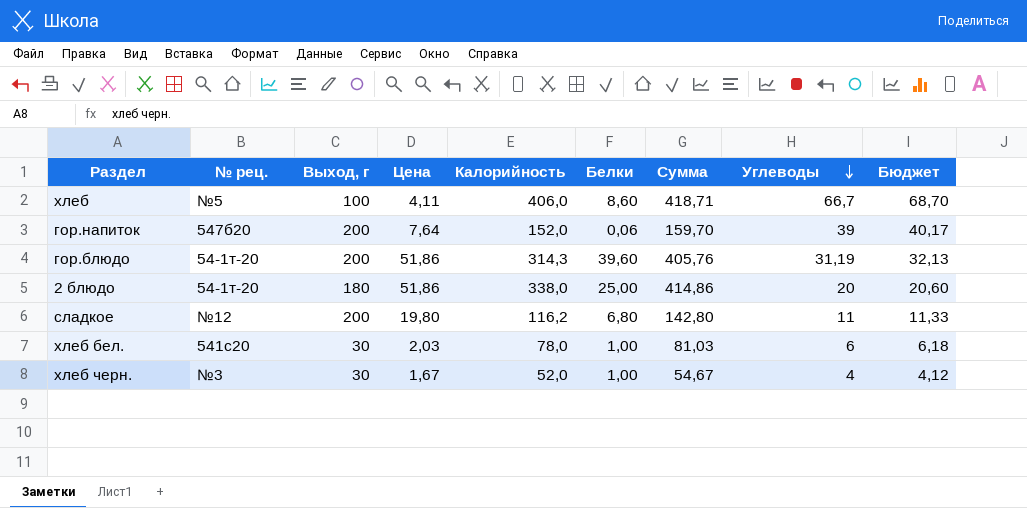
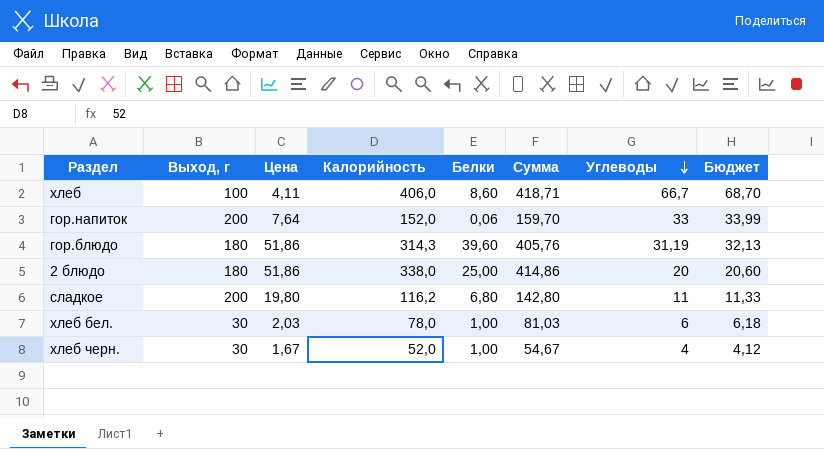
column № рец. | position: 2 -> none
гор.напиток | Углеводы: 39 -> 33
гор.напиток | Бюджет: 40,17 -> 33,99
гор.блюдо | Выход, г: 200 -> 180

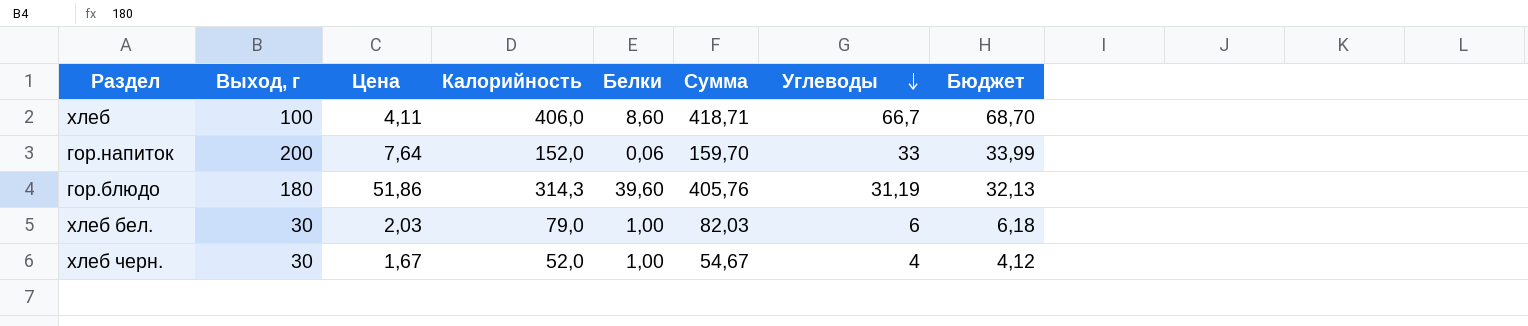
row 2 блюдо: 180 | 51,86 | 338,0 | 25,00 | 414,86 | 20 | 20,60 -> none
row сладкое: 200 | 19,80 | 116,2 | 6,80 | 142,80 | 11 | 11,33 -> none
хлеб бел. | Калорийность: 78,0 -> 79,0
хлеб бел. | Сумма: 81,03 -> 82,03

